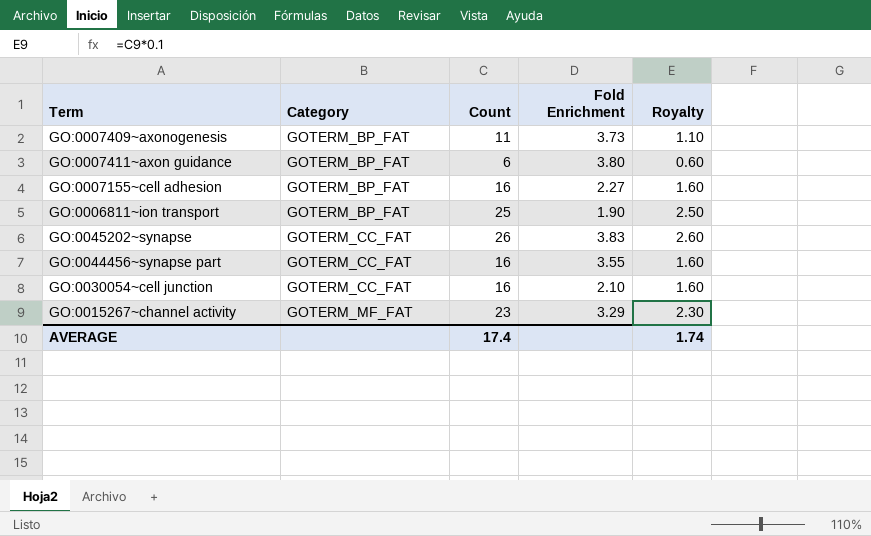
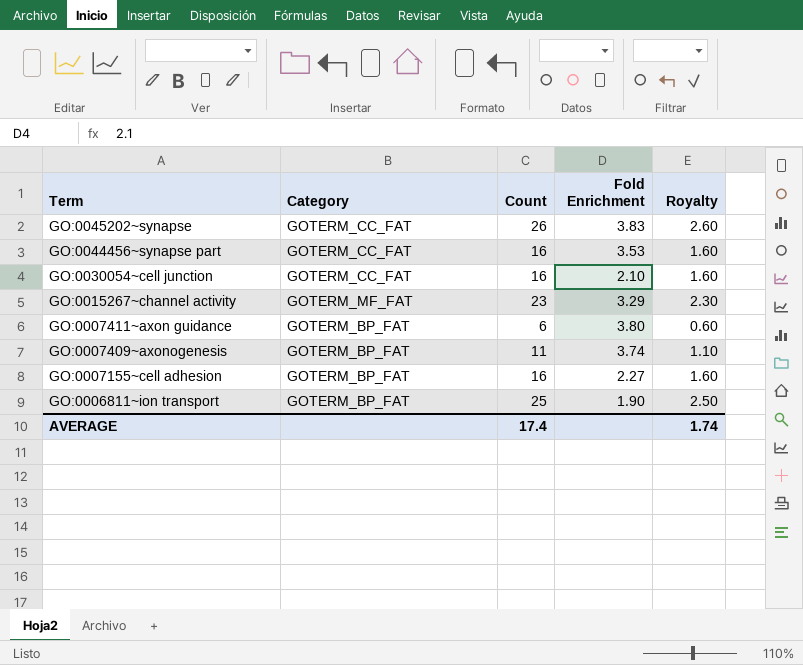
row order: Category ascending -> Term descending
GO:0044456~synapse part | Fold Enrichment: 3.55 -> 3.53
GO:0007409~axonogenesis | Fold Enrichment: 3.73 -> 3.74

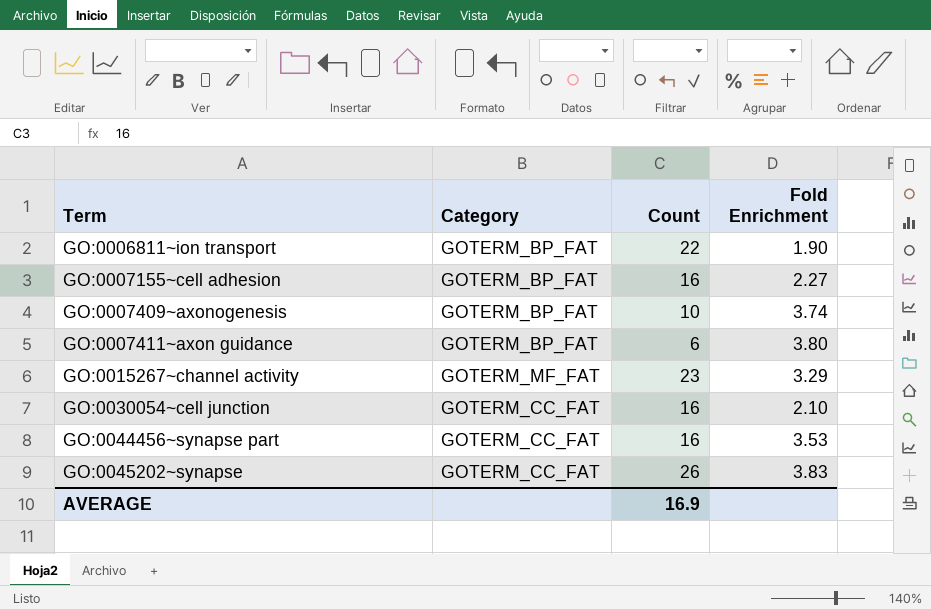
row order: Term descending -> Term ascending
column Royalty | formula: [Count] * 0.1 -> none
GO:0006811~ion transport | Count: 25 -> 22
GO:0007409~axonogenesis | Count: 11 -> 10
AVERAGE | Count: 17.4 -> 16.9

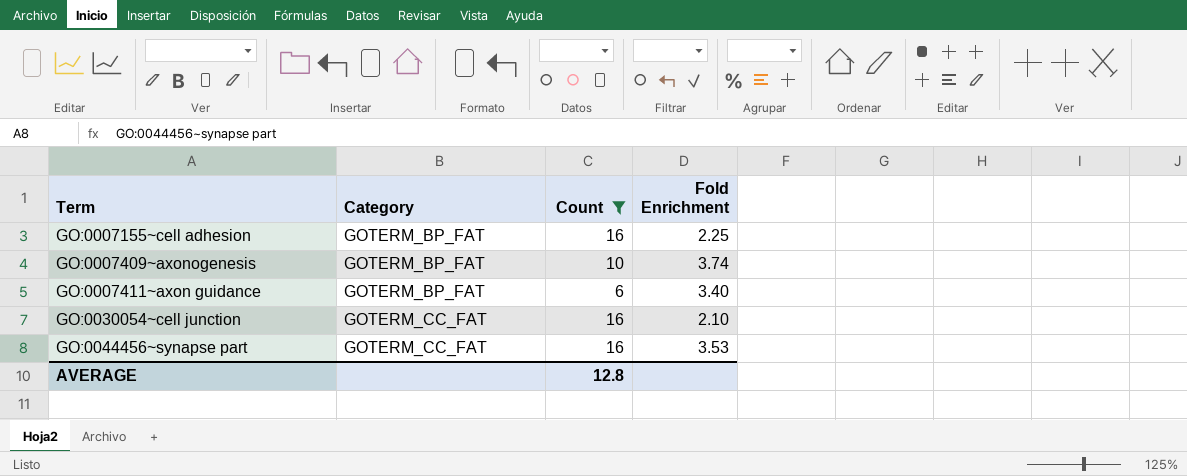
filter: none -> Count <= 16
GO:0007155~cell adhesion | Fold Enrichment: 2.27 -> 2.25
GO:0007411~axon guidance | Fold Enrichment: 3.80 -> 3.40
AVERAGE | Count: 16.9 -> 12.8

